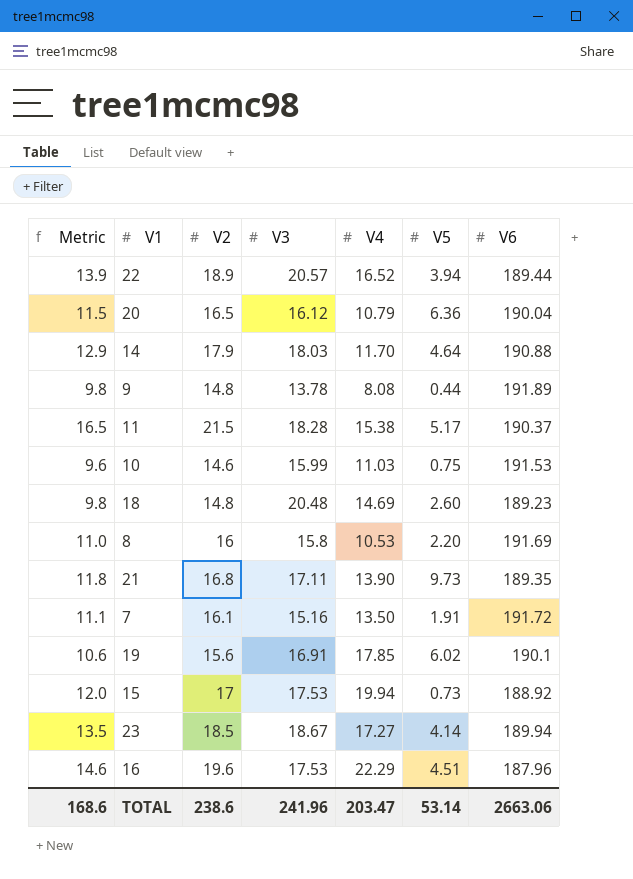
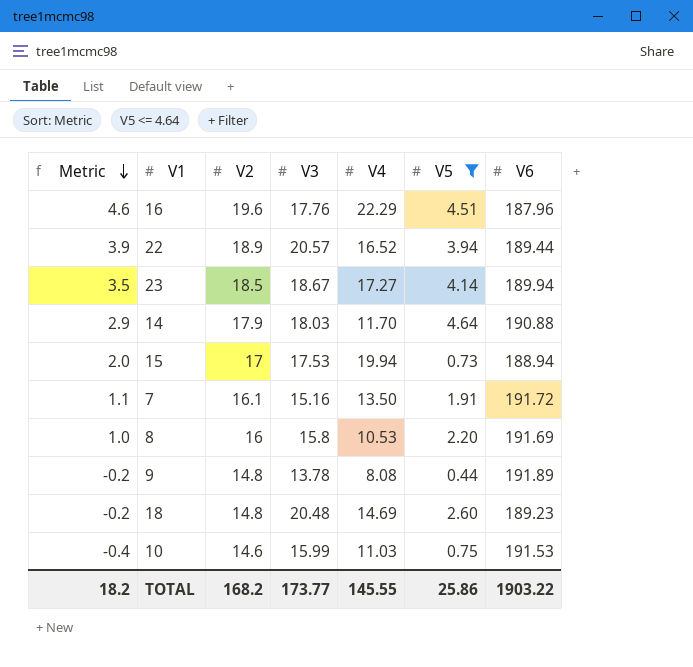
filter: none -> V5 <= 4.64
row order: none -> Metric descending
column Metric | formula: [V2] - 5 -> [V2] - 15
16 | V3: 17.53 -> 17.76
15 | V6: 188.92 -> 188.94
TOTAL | Metric: 168.6 -> 18.2
TOTAL | V2: 238.6 -> 168.2
TOTAL | V3: 241.96 -> 173.77
TOTAL | V4: 203.47 -> 145.55
TOTAL | V5: 53.14 -> 25.86
TOTAL | V6: 2663.06 -> 1903.22

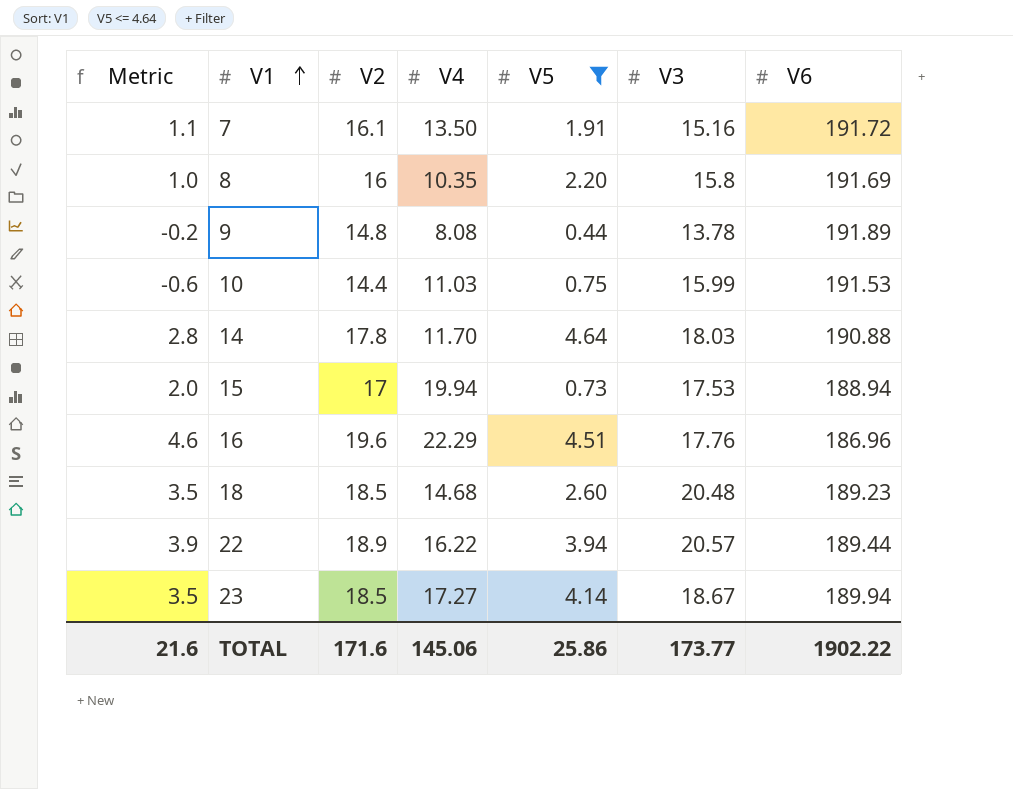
row order: Metric descending -> V1 ascending
column V3 | position: 4 -> 6
8 | V4: 10.53 -> 10.35
10 | Metric: -0.4 -> -0.6
10 | V2: 14.6 -> 14.4
14 | Metric: 2.9 -> 2.8
14 | V2: 17.9 -> 17.8
16 | V6: 187.96 -> 186.96
18 | Metric: -0.2 -> 3.5
18 | V2: 14.8 -> 18.5
18 | V4: 14.69 -> 14.68
22 | V4: 16.52 -> 16.22
TOTAL | Metric: 18.2 -> 21.6
TOTAL | V2: 168.2 -> 171.6
TOTAL | V4: 145.55 -> 145.06
TOTAL | V6: 1903.22 -> 1902.22

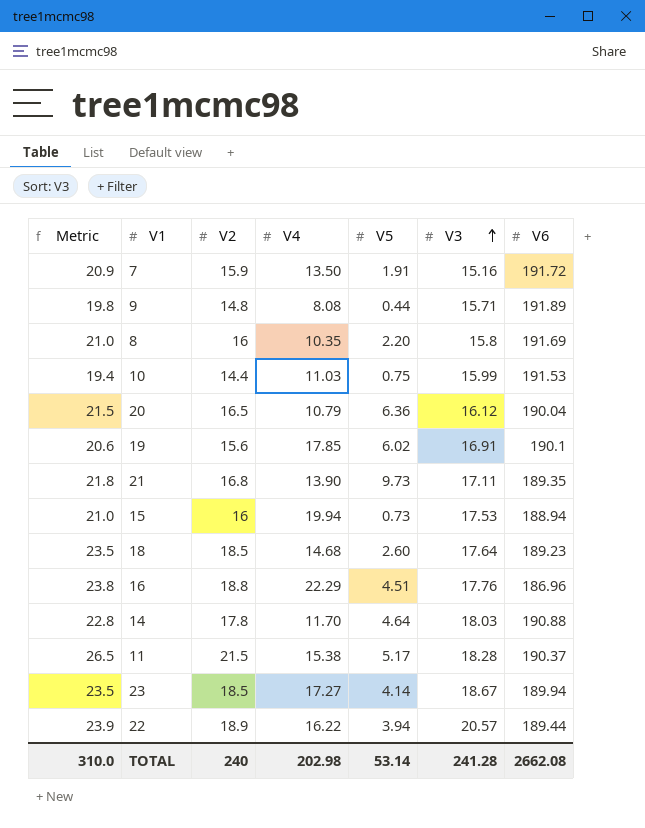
filter: V5 <= 4.64 -> none
row order: V1 ascending -> V3 ascending
column Metric | formula: [V2] - 15 -> [V2] + 5
7 | V2: 16.1 -> 15.9
9 | V3: 13.78 -> 15.71
15 | V2: 17 -> 16
18 | V3: 20.48 -> 17.64
16 | V2: 19.6 -> 18.8
TOTAL | Metric: 21.6 -> 310.0
TOTAL | V2: 171.6 -> 240
TOTAL | V4: 145.06 -> 202.98
TOTAL | V5: 25.86 -> 53.14
TOTAL | V3: 173.77 -> 241.28
TOTAL | V6: 1902.22 -> 2662.08

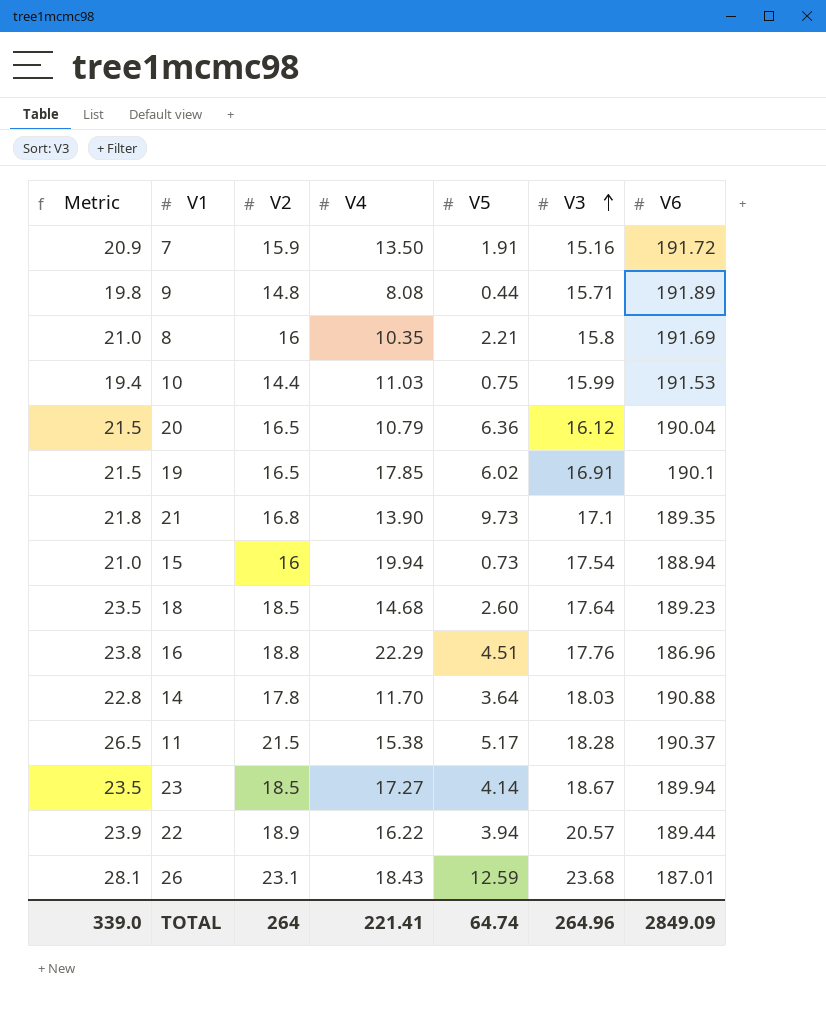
8 | V5: 2.20 -> 2.21
19 | Metric: 20.6 -> 21.5
19 | V2: 15.6 -> 16.5
21 | V3: 17.11 -> 17.1
15 | V3: 17.53 -> 17.54
14 | V5: 4.64 -> 3.64
row 26: none -> 28.1 | 23.1 | 18.43 | 12.59 | 23.68 | 187.01
TOTAL | Metric: 310.0 -> 339.0
TOTAL | V2: 240 -> 264
TOTAL | V4: 202.98 -> 221.41
TOTAL | V5: 53.14 -> 64.74
TOTAL | V3: 241.28 -> 264.96
TOTAL | V6: 2662.08 -> 2849.09

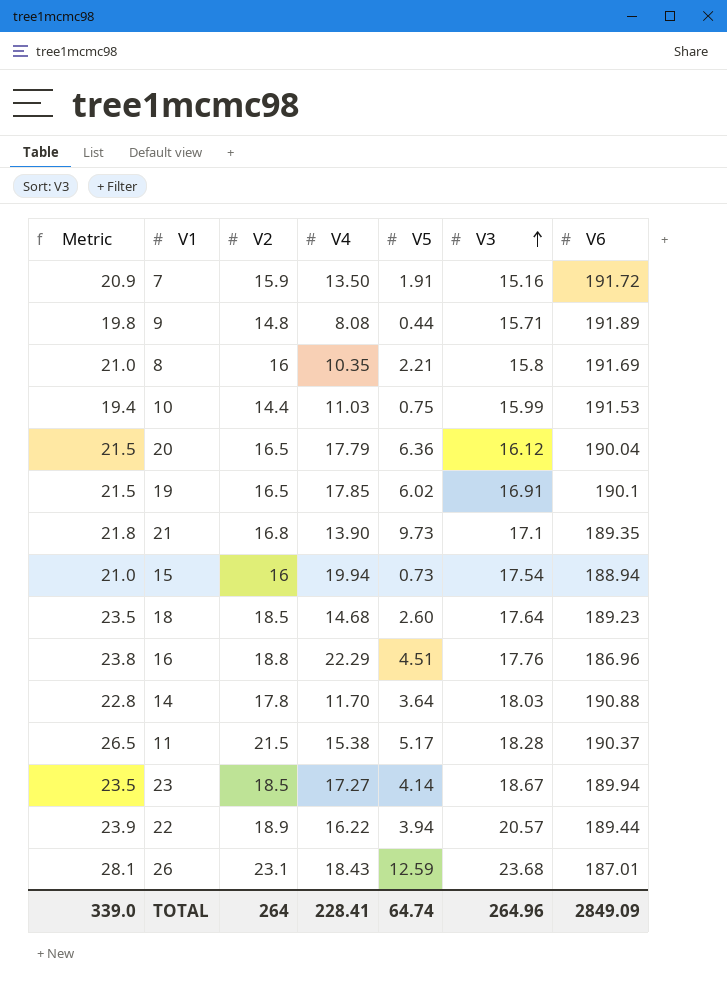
20 | V4: 10.79 -> 17.79
TOTAL | V4: 221.41 -> 228.41

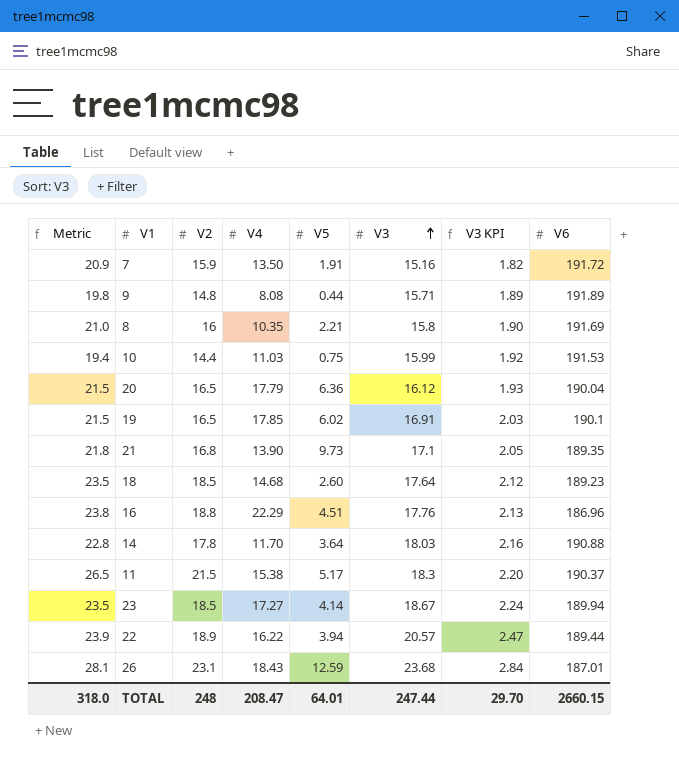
column V3 KPI | formula: none -> [V3] * 0.12
row 15: 21.0 | 16 | 19.94 | 0.73 | 17.54 | 188.94 -> none
11 | V3: 18.28 -> 18.3
TOTAL | Metric: 339.0 -> 318.0
TOTAL | V2: 264 -> 248
TOTAL | V4: 228.41 -> 208.47
TOTAL | V5: 64.74 -> 64.01
TOTAL | V3: 264.96 -> 247.44
TOTAL | V6: 2849.09 -> 2660.15

